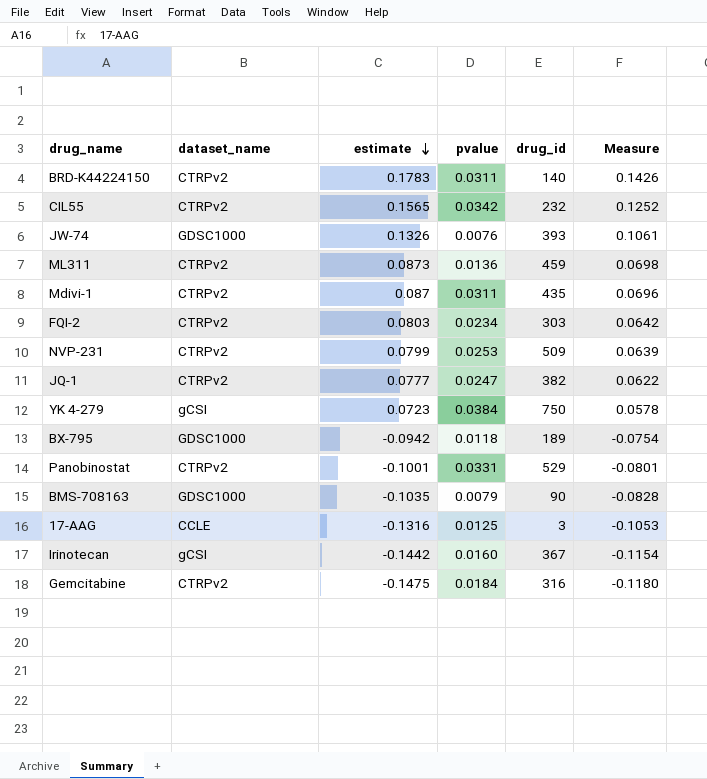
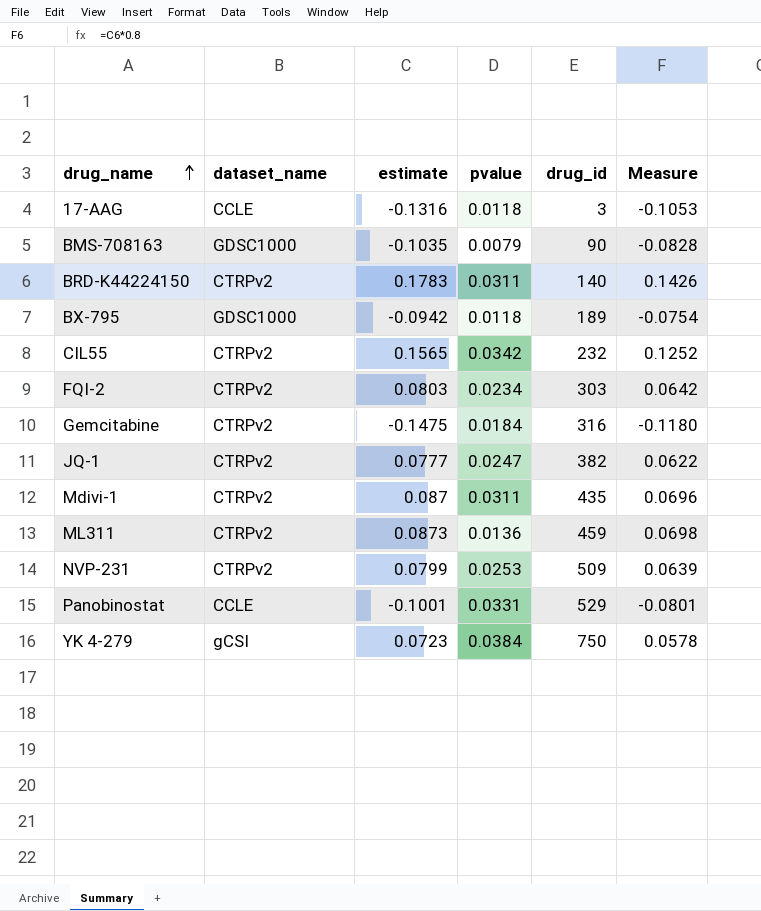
row order: estimate descending -> drug_name ascending
row JW-74: GDSC1000 | 0.1326 | 0.0076 | 393 | 0.1061 -> none
row Irinotecan: gCSI | -0.1442 | 0.0160 | 367 | -0.1154 -> none
17-AAG | pvalue: 0.0125 -> 0.0118
Panobinostat | dataset_name: CTRPv2 -> CCLE

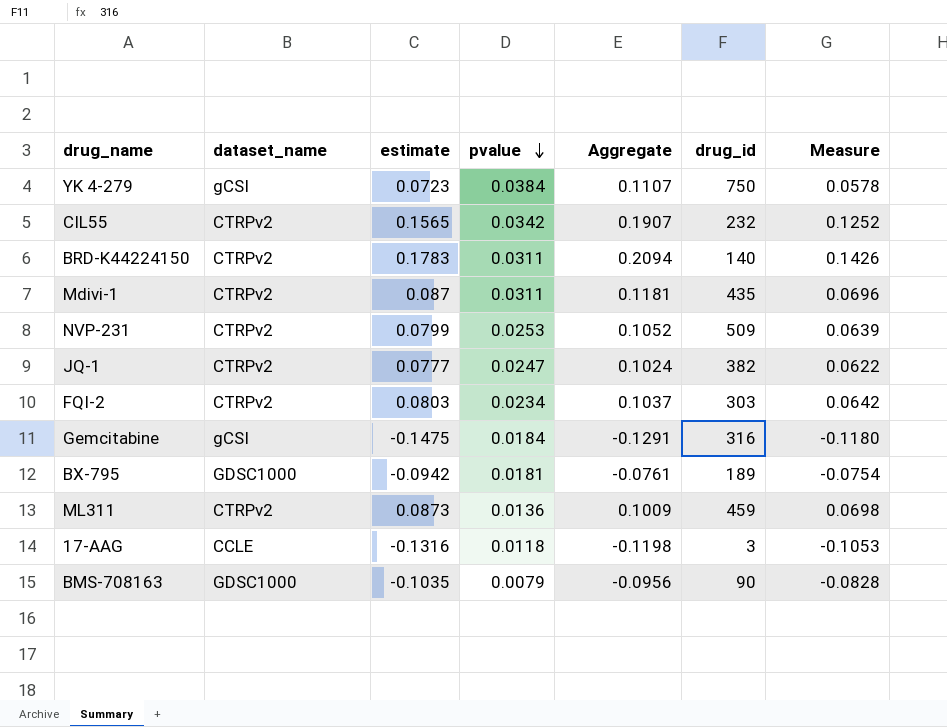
row order: drug_name ascending -> pvalue descending
column Aggregate | formula: none -> [estimate] + [pvalue]
row Panobinostat: CCLE | -0.1001 | 0.0331 | 529 | -0.0801 -> none
Gemcitabine | dataset_name: CTRPv2 -> gCSI
BX-795 | pvalue: 0.0118 -> 0.0181

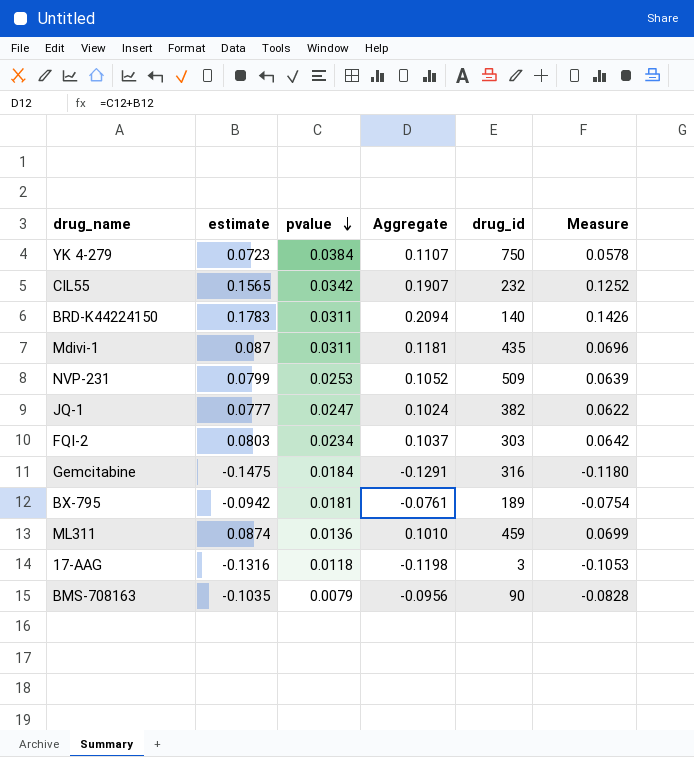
column dataset_name | position: 2 -> none
ML311 | estimate: 0.0873 -> 0.0874
ML311 | Aggregate: 0.1009 -> 0.1010
ML311 | Measure: 0.0698 -> 0.0699

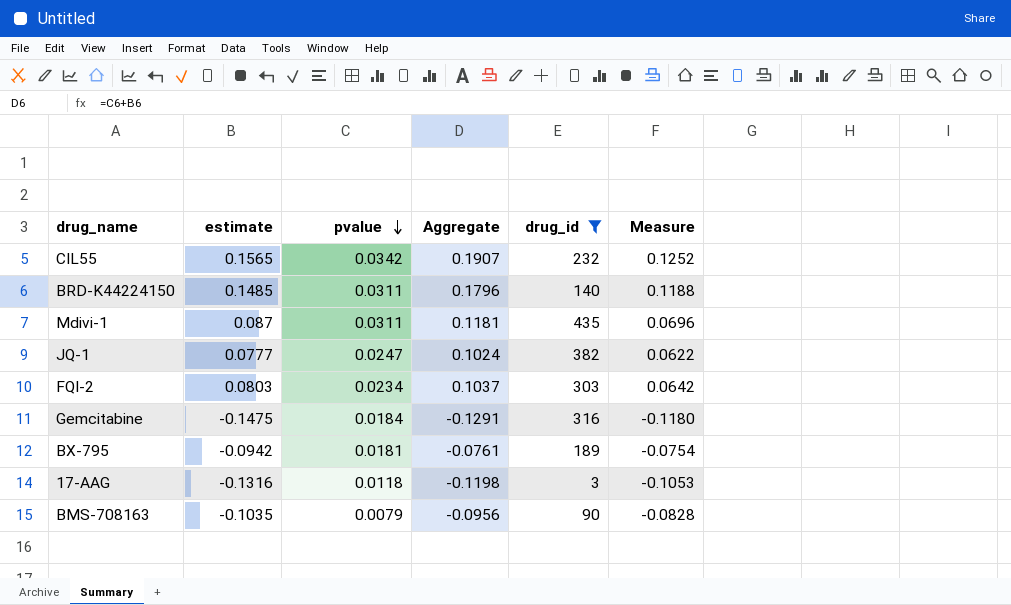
filter: none -> drug_id <= 435
BRD-K44224150 | estimate: 0.1783 -> 0.1485
BRD-K44224150 | Aggregate: 0.2094 -> 0.1796
BRD-K44224150 | Measure: 0.1426 -> 0.1188

